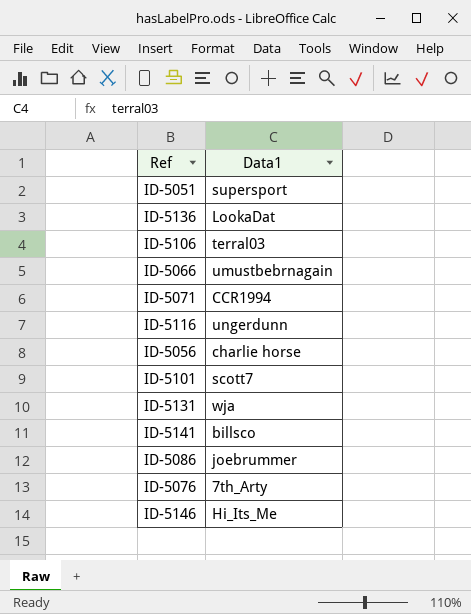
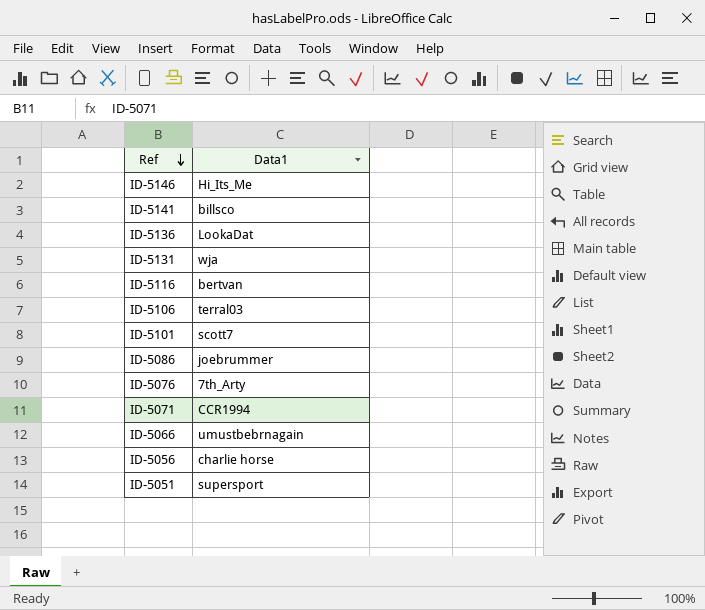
row order: none -> Ref descending
ID-5116 | Data1: ungerdunn -> bertvan

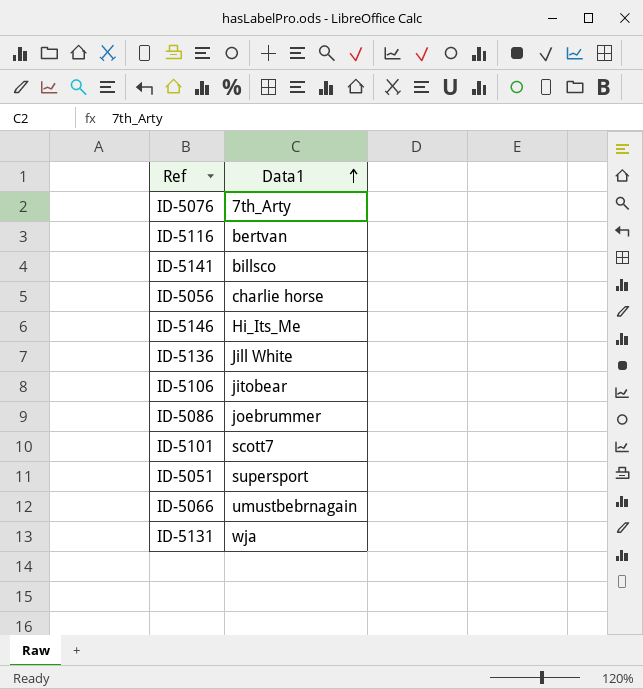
row order: Ref descending -> Data1 ascending
row ID-5071: CCR1994 -> none
ID-5136 | Data1: LookaDat -> Jill White
ID-5106 | Data1: terral03 -> jitobear

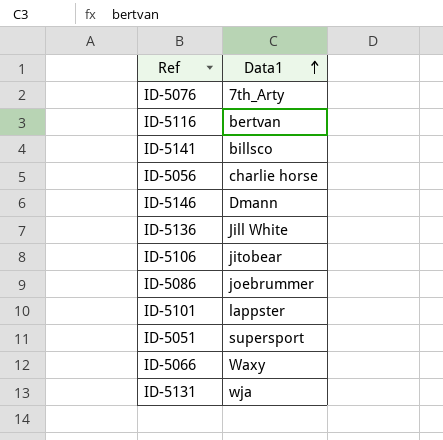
ID-5146 | Data1: Hi_Its_Me -> Dmann
ID-5101 | Data1: scott7 -> lappster
ID-5066 | Data1: umustbebrnagain -> Waxy

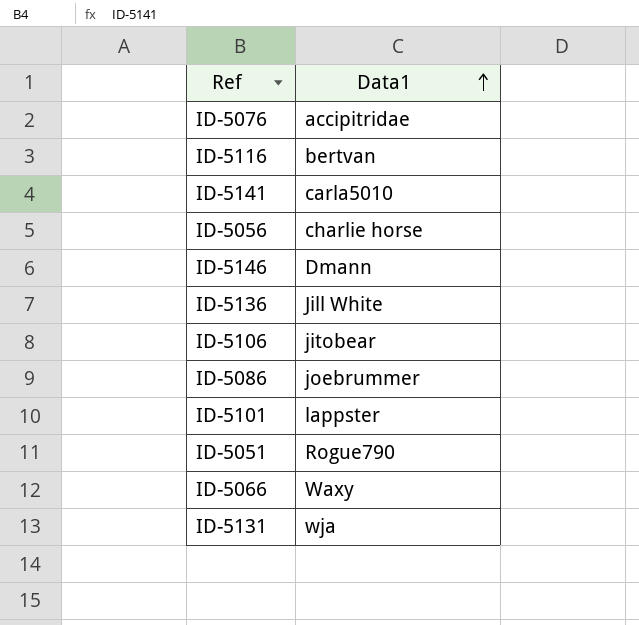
ID-5076 | Data1: 7th_Arty -> accipitridae
ID-5141 | Data1: billsco -> carla5010
ID-5051 | Data1: supersport -> Rogue790

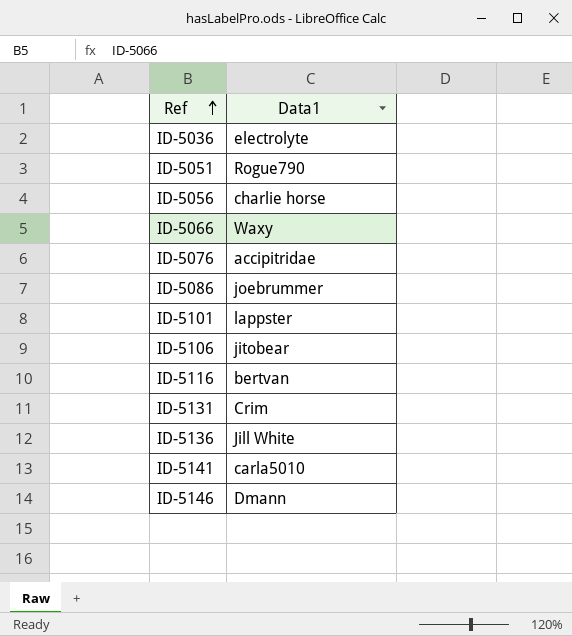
row order: Data1 ascending -> Ref ascending
row ID-5036: none -> electrolyte
ID-5131 | Data1: wja -> Crim

